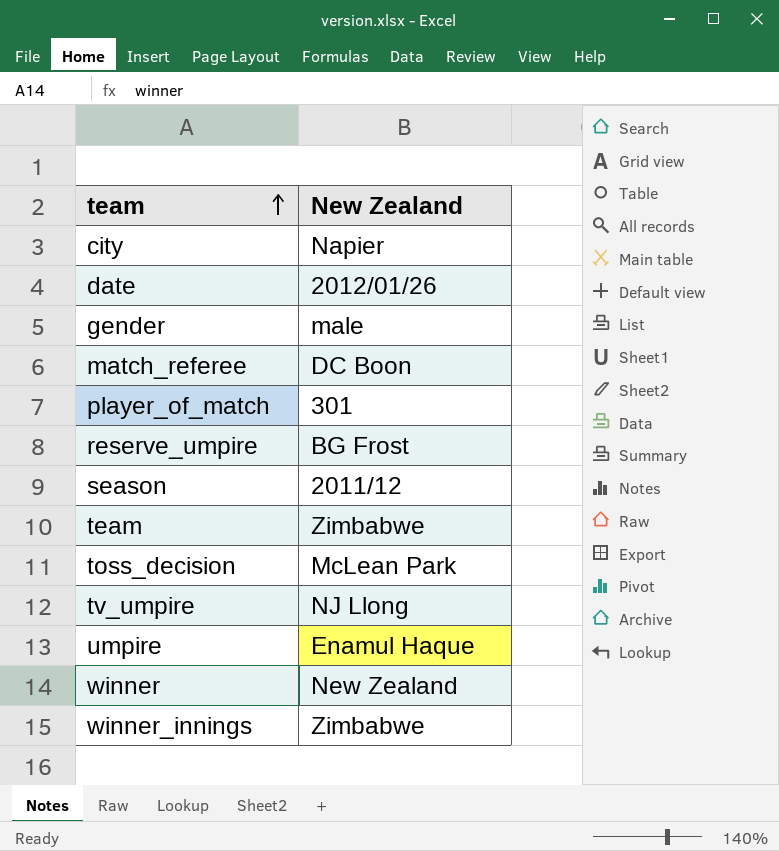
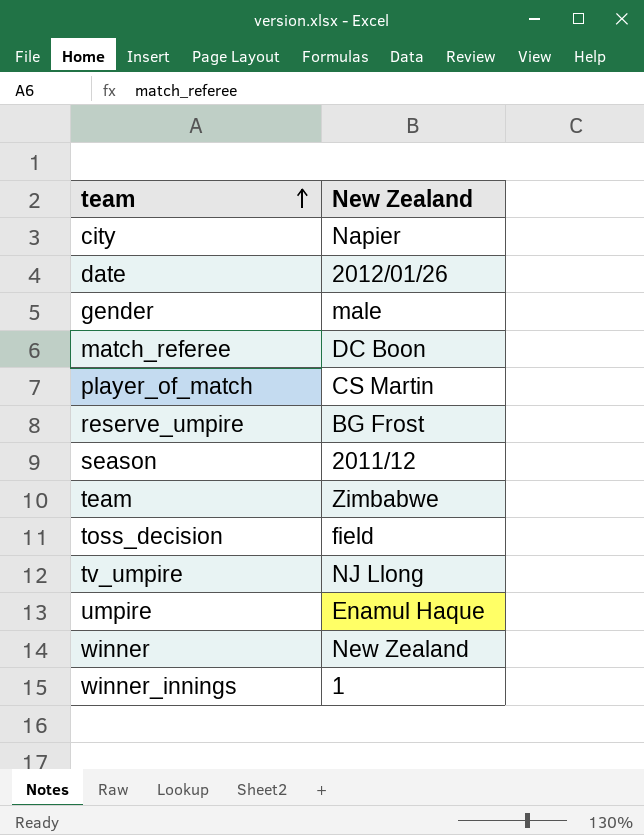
player_of_match | New Zealand: 301 -> CS Martin
toss_decision | New Zealand: McLean Park -> field
winner_innings | New Zealand: Zimbabwe -> 1

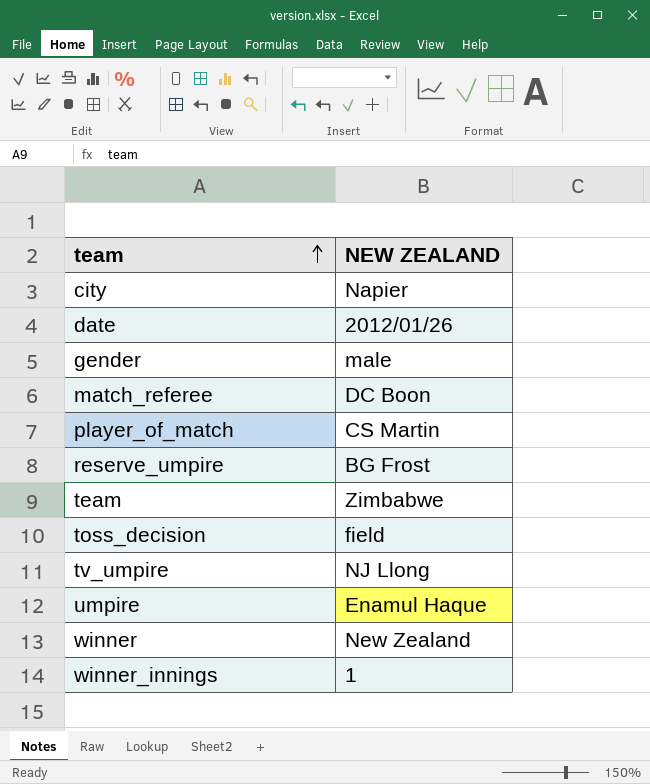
column name: New Zealand -> NEW ZEALAND
row season: 2011/12 -> none

